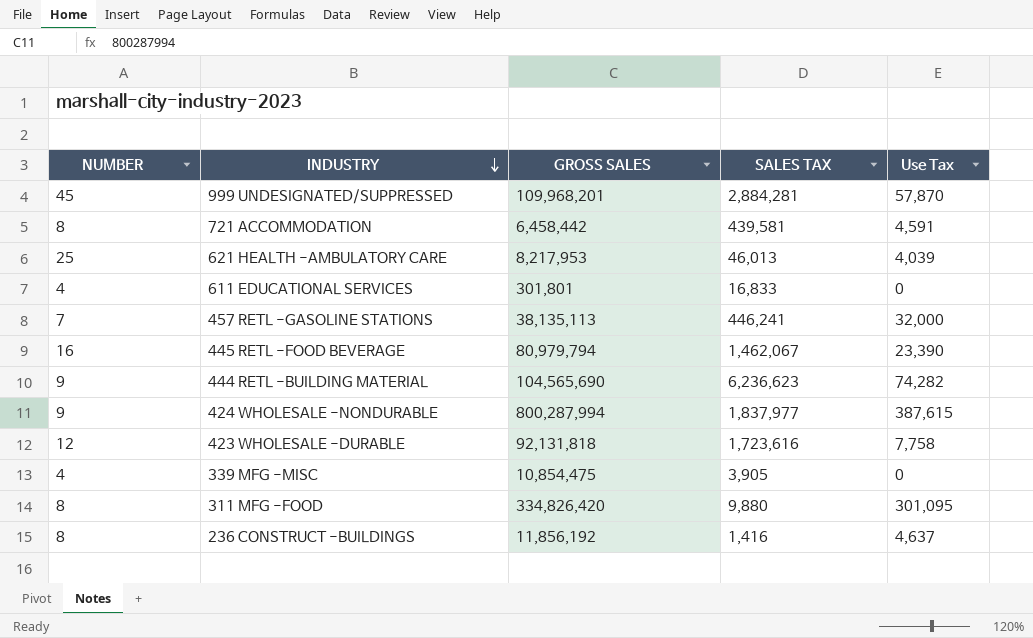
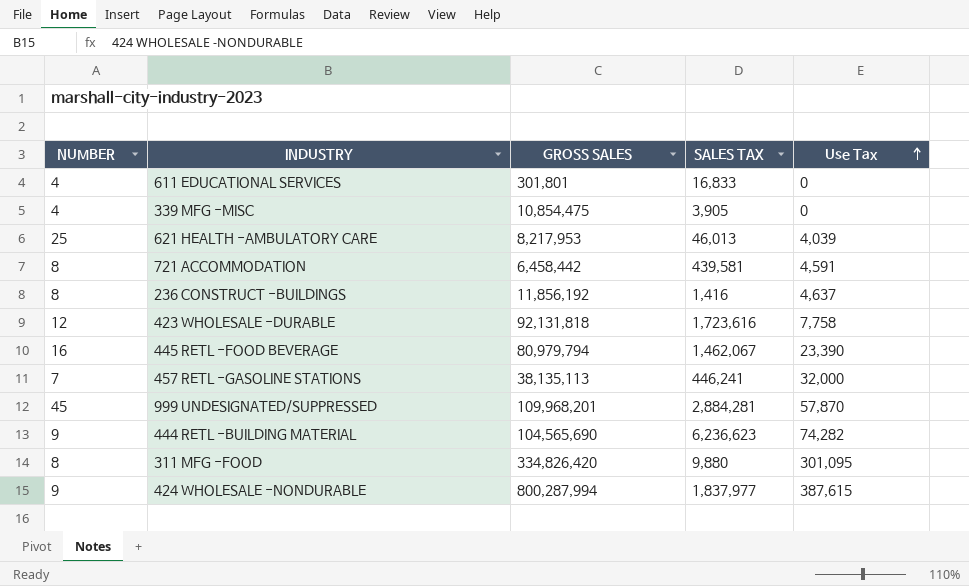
row order: INDUSTRY descending -> Use Tax ascending

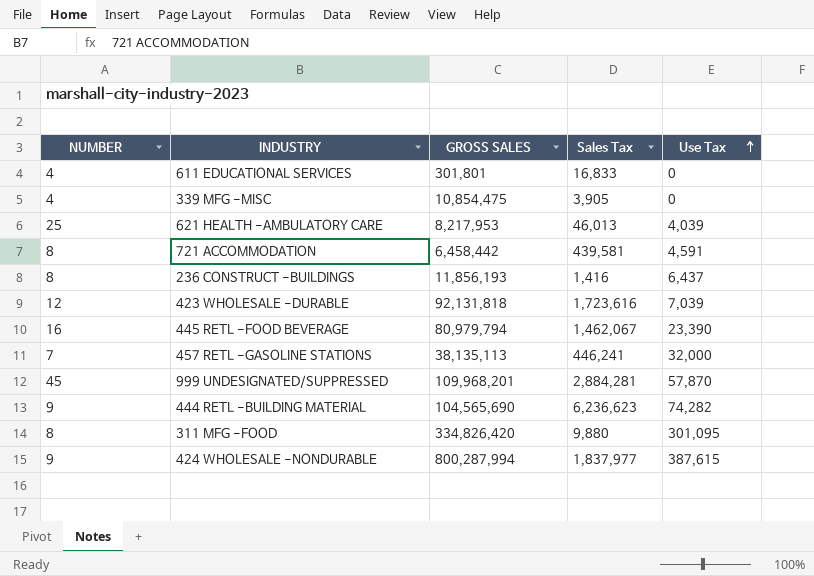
column name: SALES TAX -> Sales Tax
236 CONSTRUCT -BUILDINGS | GROSS SALES: 11,856,192 -> 11,856,193
236 CONSTRUCT -BUILDINGS | Use Tax: 4,637 -> 6,437
423 WHOLESALE -DURABLE | Use Tax: 7,758 -> 7,039

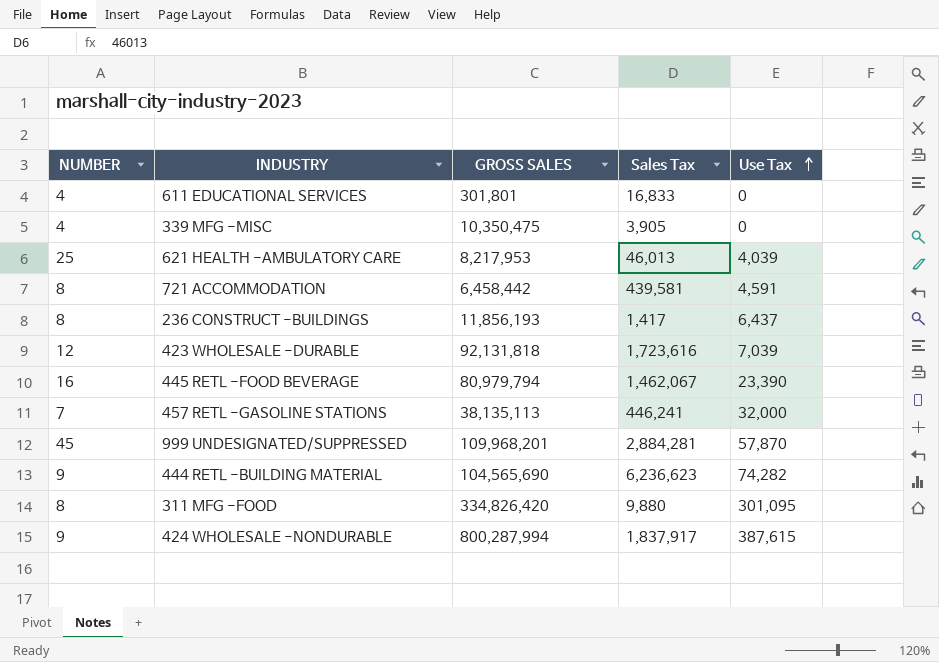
339 MFG -MISC | GROSS SALES: 10,854,475 -> 10,350,475
236 CONSTRUCT -BUILDINGS | Sales Tax: 1,416 -> 1,417
424 WHOLESALE -NONDURABLE | Sales Tax: 1,837,977 -> 1,837,917

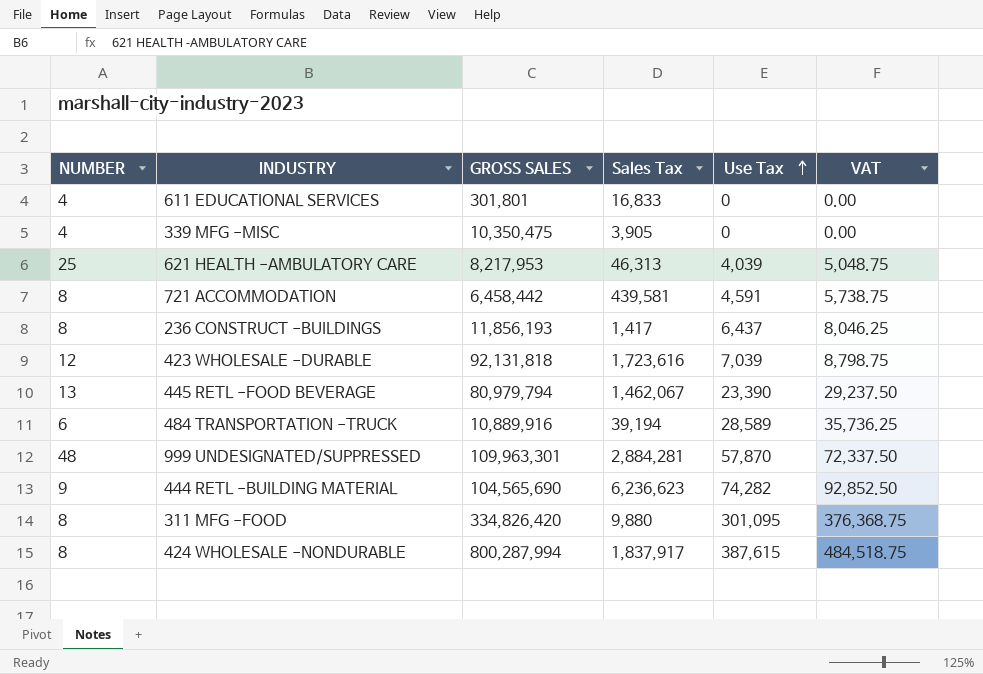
column VAT | formula: none -> [Use Tax] * 1.25
row 457 RETL -GASOLINE STATIONS: 7 | 38,135,113 | 446,241 | 32,000 -> none
621 HEALTH -AMBULATORY CARE | Sales Tax: 46,013 -> 46,313
445 RETL -FOOD BEVERAGE | NUMBER: 16 -> 13
row 484 TRANSPORTATION -TRUCK: none -> 6 | 10,889,916 | 39,194 | 28,589 | 35,736.25
999 UNDESIGNATED/SUPPRESSED | NUMBER: 45 -> 48
999 UNDESIGNATED/SUPPRESSED | GROSS SALES: 109,968,201 -> 109,963,301
424 WHOLESALE -NONDURABLE | NUMBER: 9 -> 8

